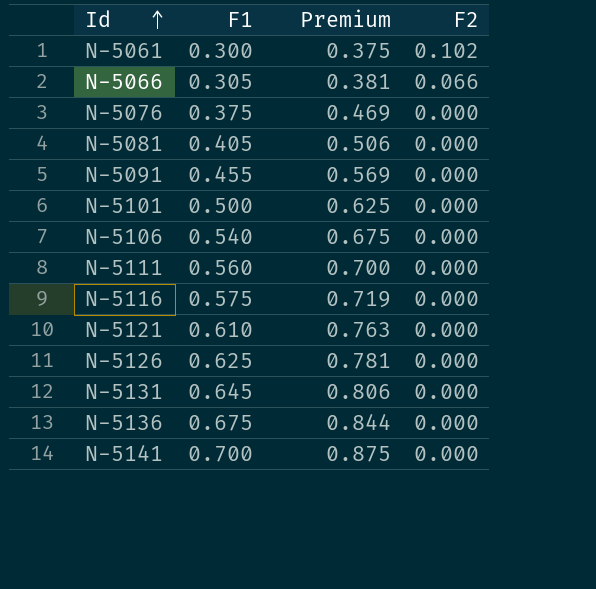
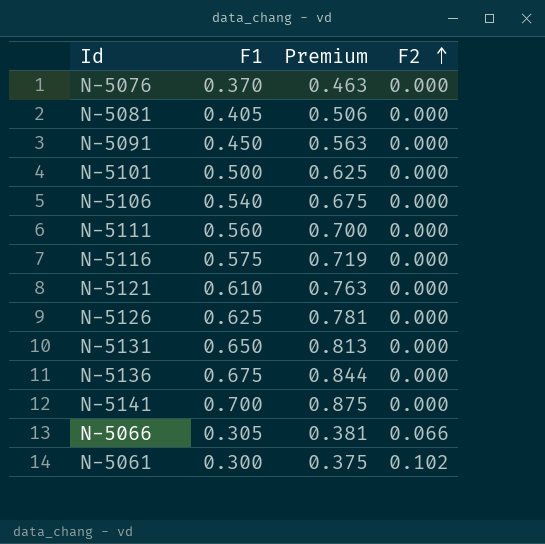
row order: Id ascending -> F2 ascending
N-5076 | F1: 0.375 -> 0.370
N-5076 | Premium: 0.469 -> 0.463
N-5091 | F1: 0.455 -> 0.450
N-5091 | Premium: 0.569 -> 0.563
N-5131 | F1: 0.645 -> 0.650
N-5131 | Premium: 0.806 -> 0.813

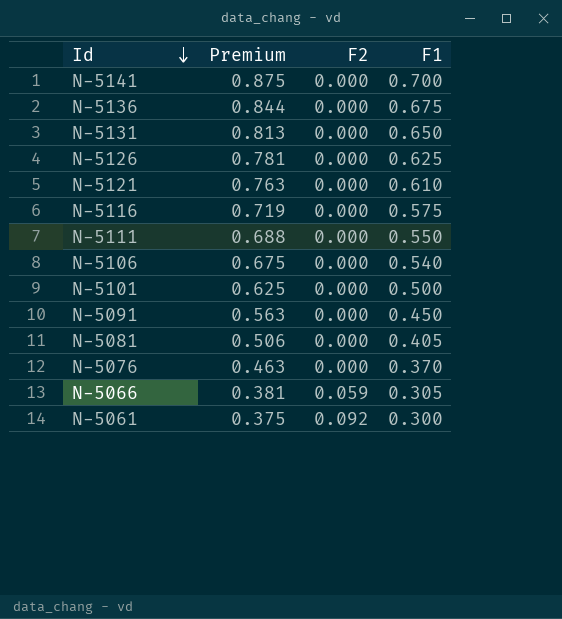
row order: F2 ascending -> Id descending
column F1 | position: 2 -> 4
N-5111 | Premium: 0.700 -> 0.688
N-5111 | F1: 0.560 -> 0.550
N-5066 | F2: 0.066 -> 0.059
N-5061 | F2: 0.102 -> 0.092

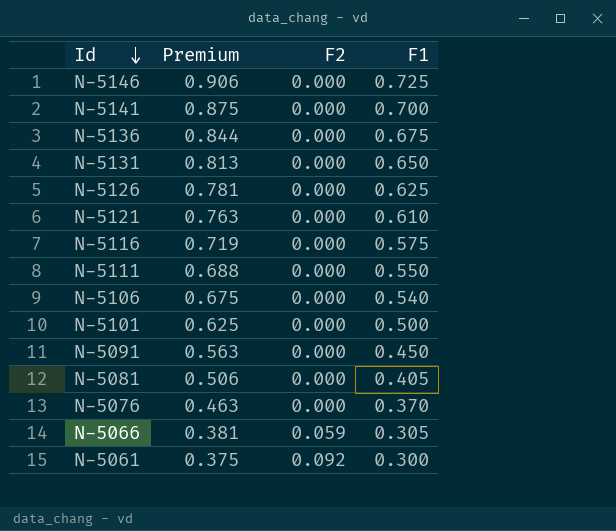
row N-5146: none -> 0.906 | 0.000 | 0.725

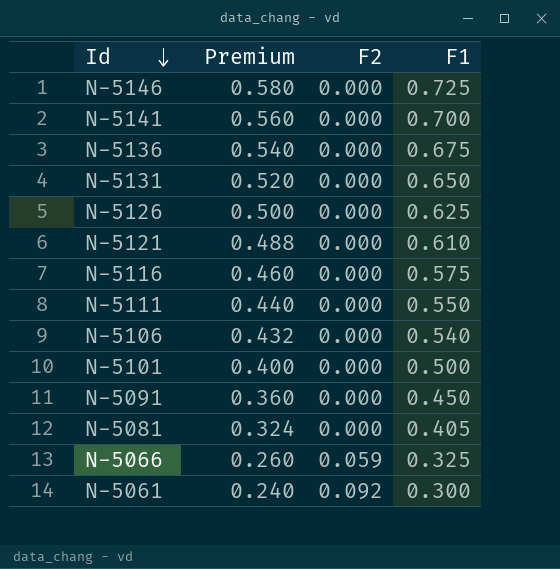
column Premium | formula: [F1] * 1.25 -> [F1] * 0.8
row N-5076: 0.463 | 0.000 | 0.370 -> none
N-5066 | F1: 0.305 -> 0.325

